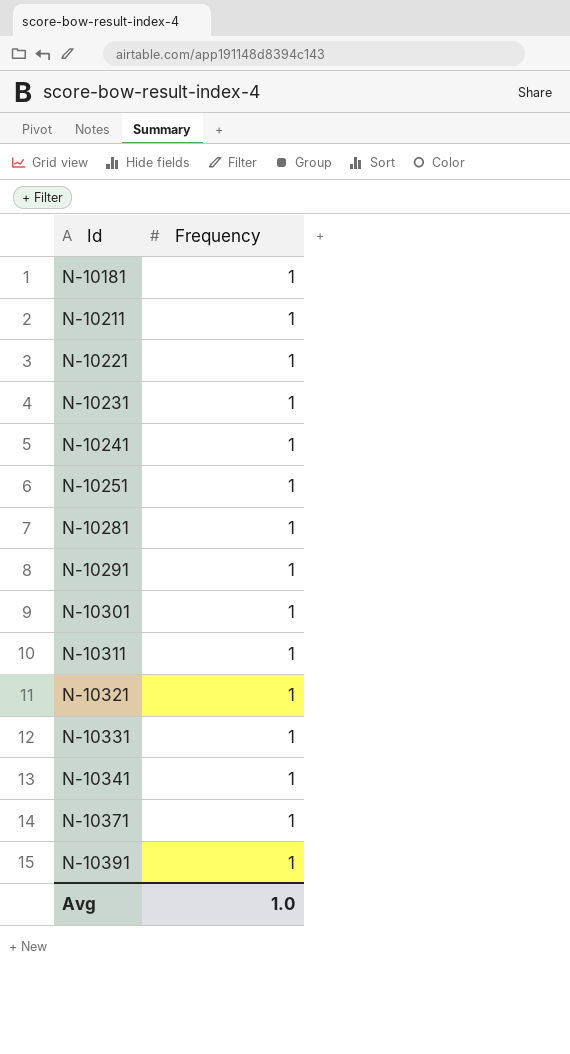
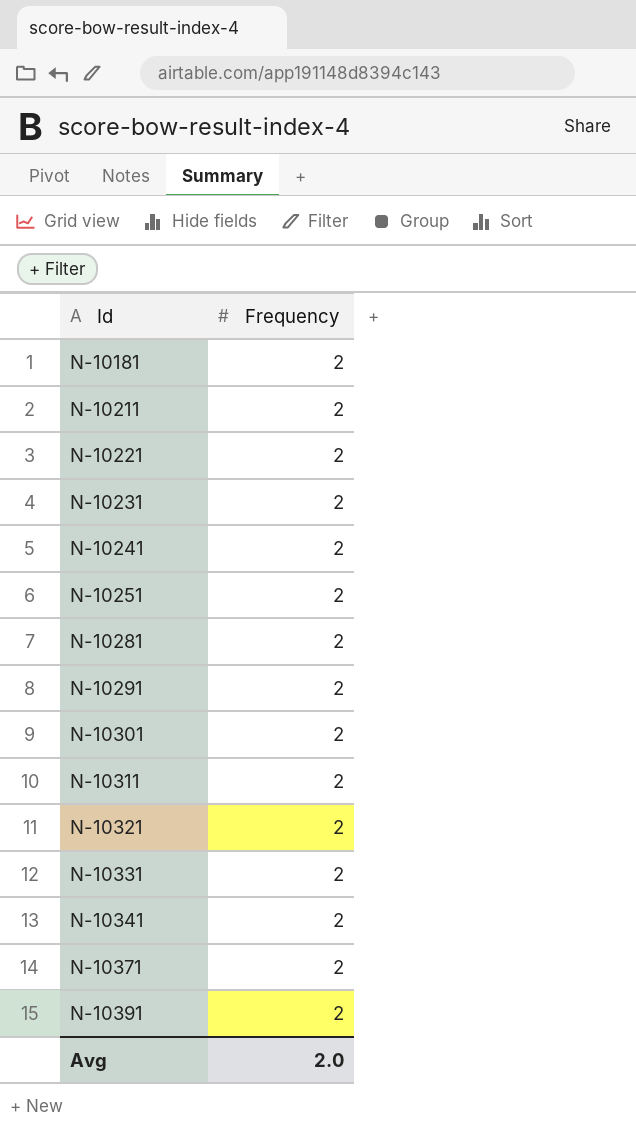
N-10181 | Frequency: 1 -> 2
N-10211 | Frequency: 1 -> 2
N-10221 | Frequency: 1 -> 2
N-10231 | Frequency: 1 -> 2
N-10241 | Frequency: 1 -> 2
N-10251 | Frequency: 1 -> 2
N-10281 | Frequency: 1 -> 2
N-10291 | Frequency: 1 -> 2
N-10301 | Frequency: 1 -> 2
N-10311 | Frequency: 1 -> 2
N-10321 | Frequency: 1 -> 2
N-10331 | Frequency: 1 -> 2
N-10341 | Frequency: 1 -> 2
N-10371 | Frequency: 1 -> 2
N-10391 | Frequency: 1 -> 2
Avg | Frequency: 1.0 -> 2.0

